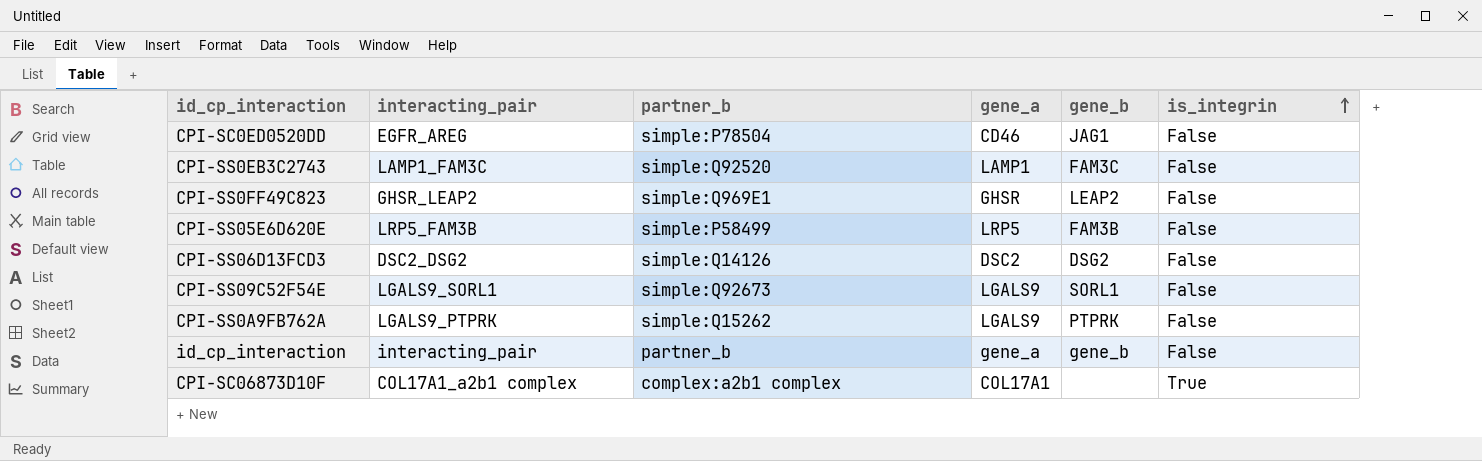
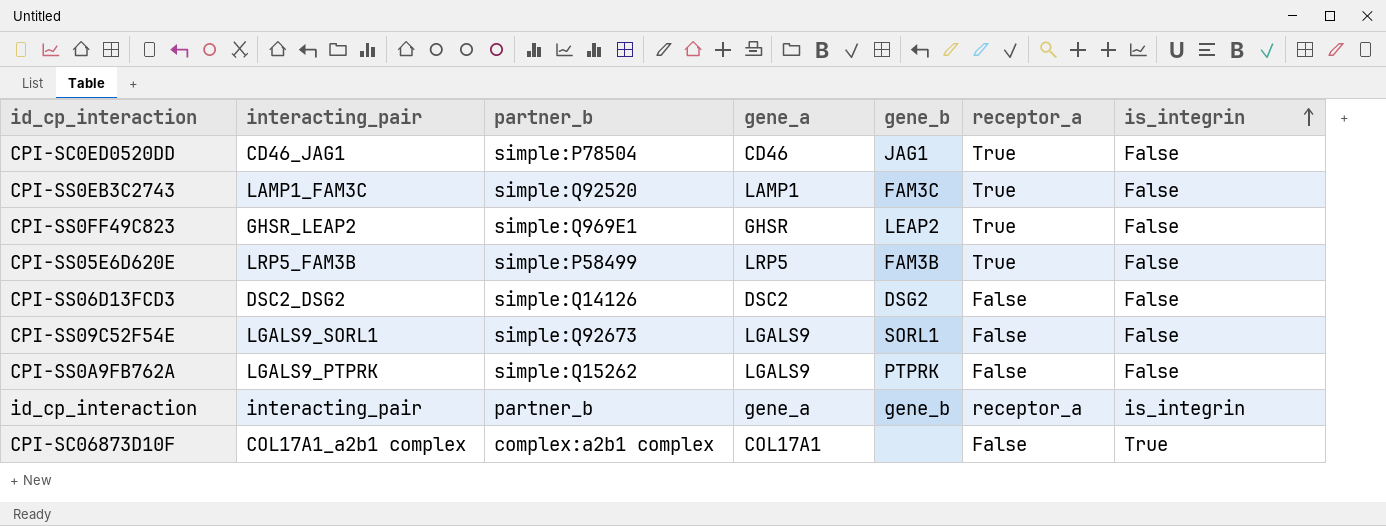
column receptor_a | position: none -> 6
CPI-SC0ED0520DD | interacting_pair: EGFR_AREG -> CD46_JAG1
id_cp_interaction | is_integrin: False -> is_integrin

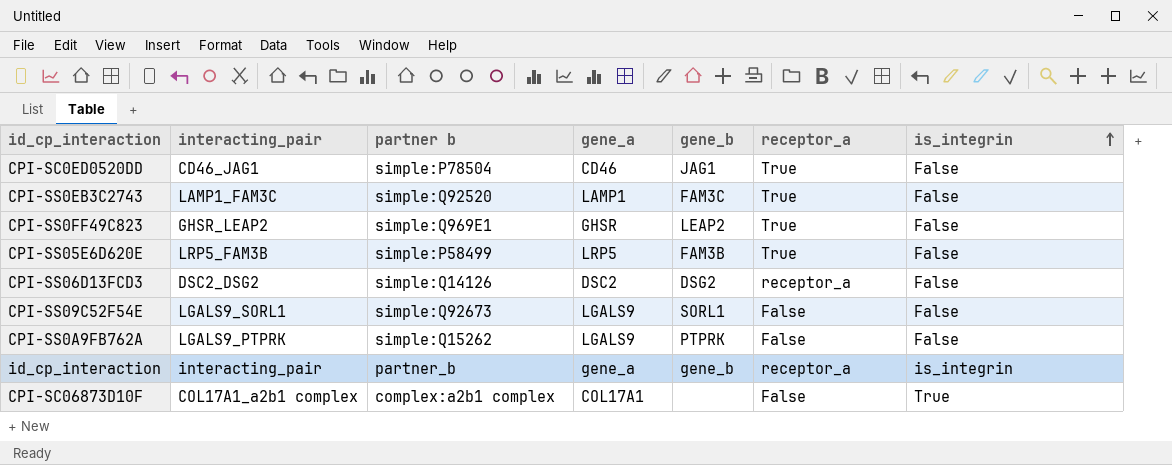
column name: partner_b -> partner b
CPI-SS06D13FCD3 | receptor_a: False -> receptor_a

